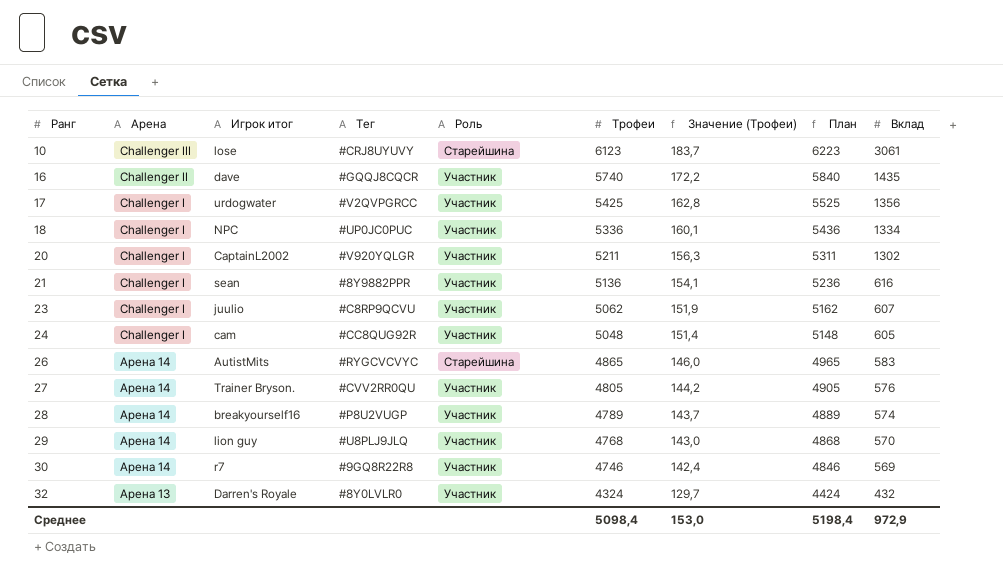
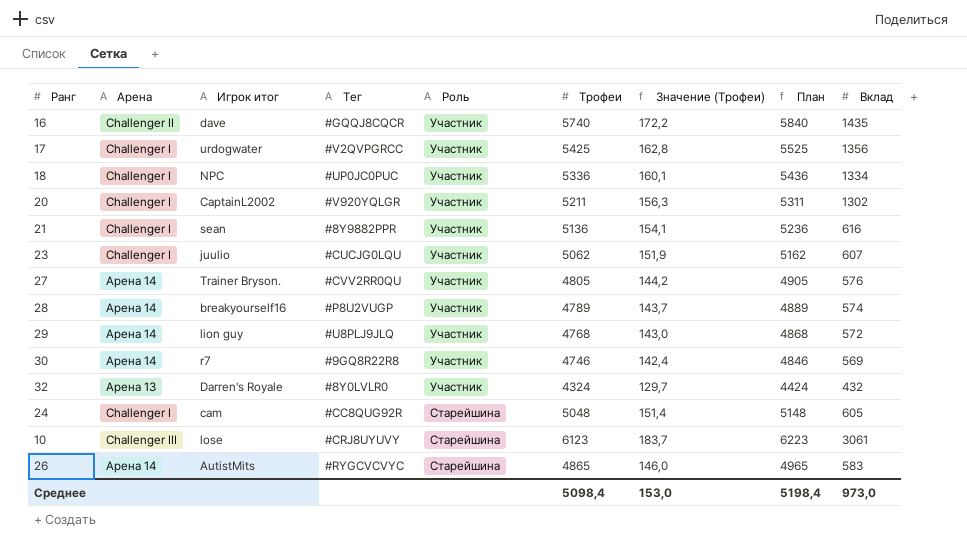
row order: Ранг ascending -> Роль descending
23 | Тег: #C8RP9QCVU -> #CUCJG0LQU
29 | Вклад: 570 -> 572
24 | Роль: Участник -> Старейшина
Среднее | Вклад: 972,9 -> 973,0

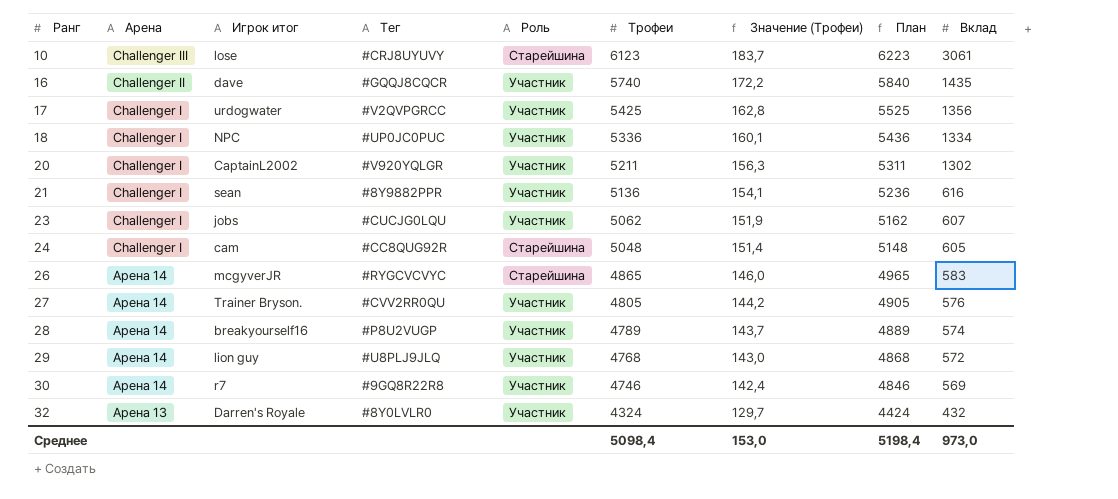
row order: Роль descending -> Ранг ascending
23 | Игрок итог: juulio -> jobs
26 | Игрок итог: AutistMits -> mcgyverJR

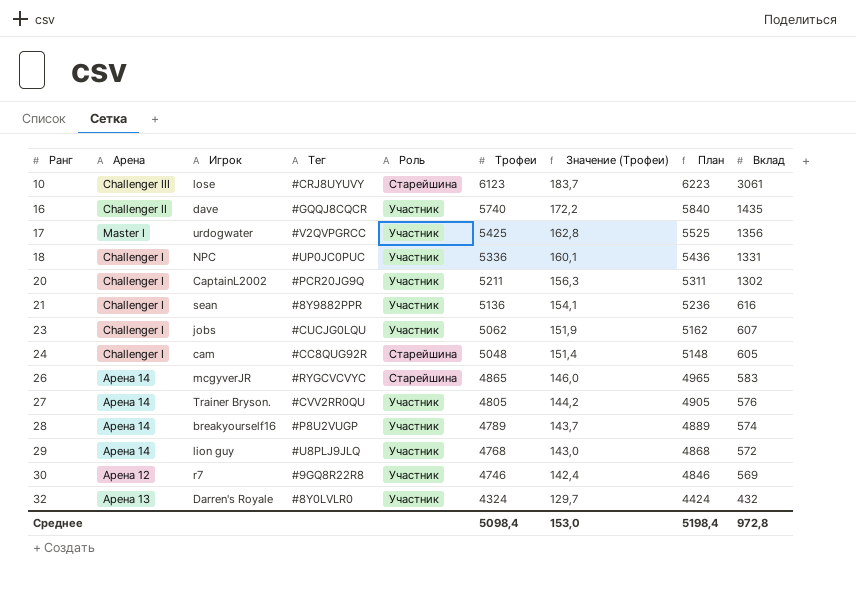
column name: Игрок итог -> Игрок
17 | Арена: Challenger I -> Master I
18 | Вклад: 1334 -> 1331
20 | Тег: #V920YQLGR -> #PCR20JG9Q
30 | Арена: Арена 14 -> Арена 12
Среднее | Вклад: 973,0 -> 972,8

